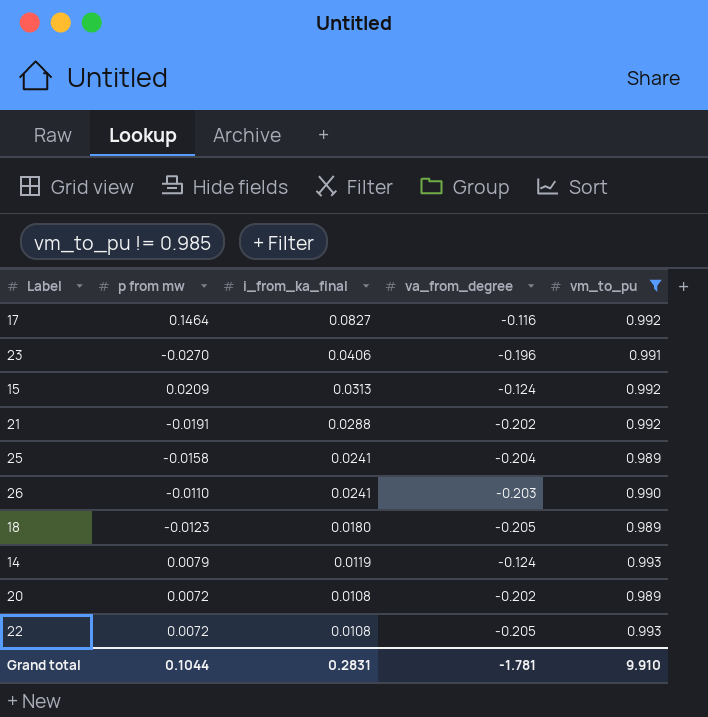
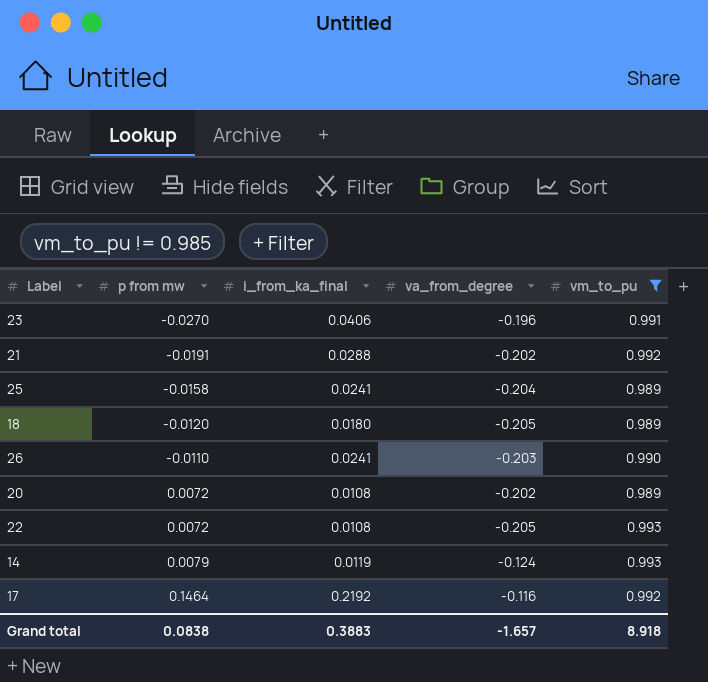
row order: i_from_ka_final descending -> p from mw ascending
row 15: 0.0209 | 0.0313 | -0.124 | 0.992 -> none
18 | p from mw: -0.0123 -> -0.0120
17 | i_from_ka_final: 0.0827 -> 0.2192
Grand total | p from mw: 0.1044 -> 0.0838
Grand total | i_from_ka_final: 0.2831 -> 0.3883
Grand total | va_from_degree: -1.781 -> -1.657
Grand total | vm_to_pu: 9.910 -> 8.918

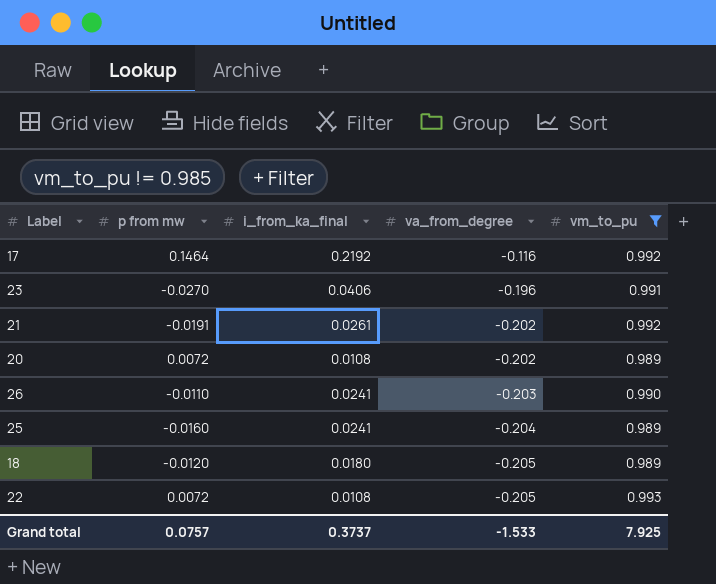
row order: p from mw ascending -> va_from_degree descending
row 14: 0.0079 | 0.0119 | -0.124 | 0.993 -> none
21 | i_from_ka_final: 0.0288 -> 0.0261
25 | p from mw: -0.0158 -> -0.0160
Grand total | p from mw: 0.0838 -> 0.0757
Grand total | i_from_ka_final: 0.3883 -> 0.3737
Grand total | va_from_degree: -1.657 -> -1.533
Grand total | vm_to_pu: 8.918 -> 7.925

